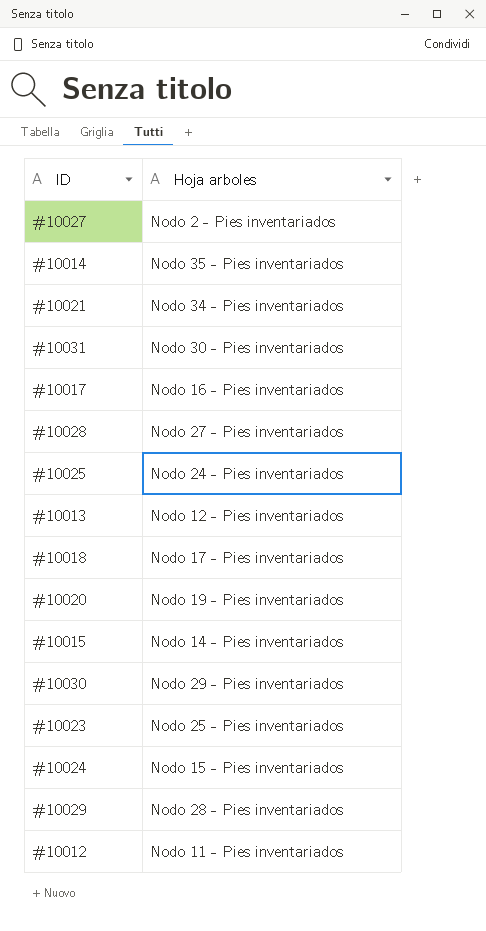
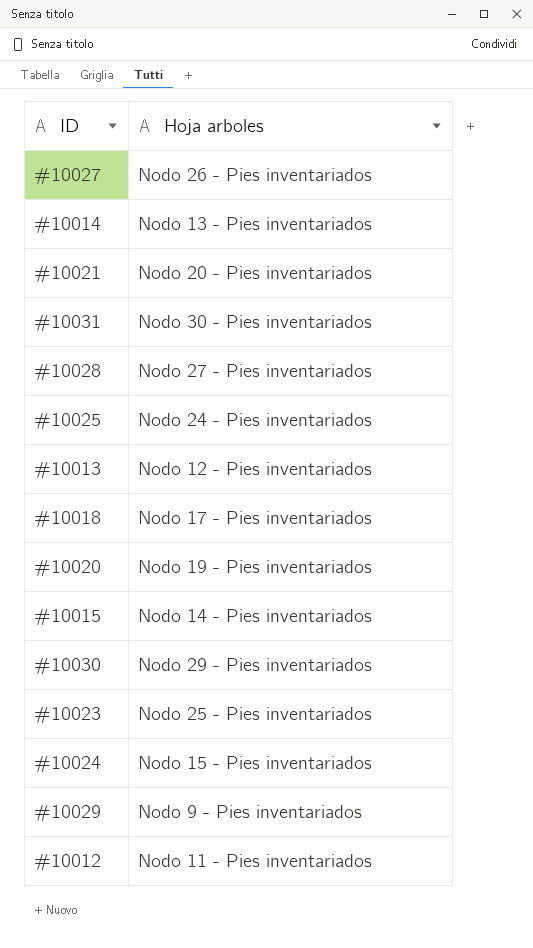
row #10017: Nodo 16 - Pies inventariados -> none
#10027 | Hoja arboles: Nodo 2 - Pies inventariados -> Nodo 26 - Pies inventariados
#10014 | Hoja arboles: Nodo 35 - Pies inventariados -> Nodo 13 - Pies inventariados
#10021 | Hoja arboles: Nodo 34 - Pies inventariados -> Nodo 20 - Pies inventariados
#10029 | Hoja arboles: Nodo 28 - Pies inventariados -> Nodo 9 - Pies inventariados

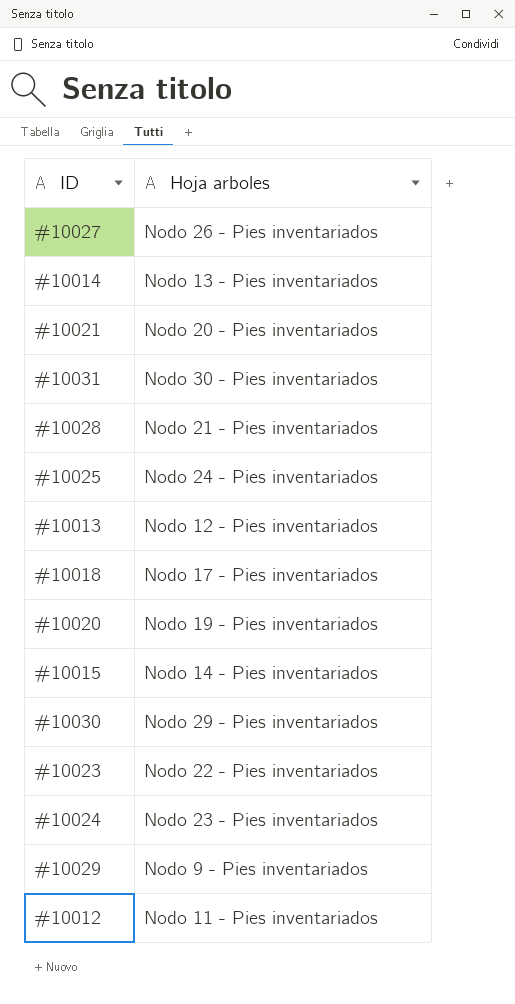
#10028 | Hoja arboles: Nodo 27 - Pies inventariados -> Nodo 21 - Pies inventariados
#10023 | Hoja arboles: Nodo 25 - Pies inventariados -> Nodo 22 - Pies inventariados
#10024 | Hoja arboles: Nodo 15 - Pies inventariados -> Nodo 23 - Pies inventariados

